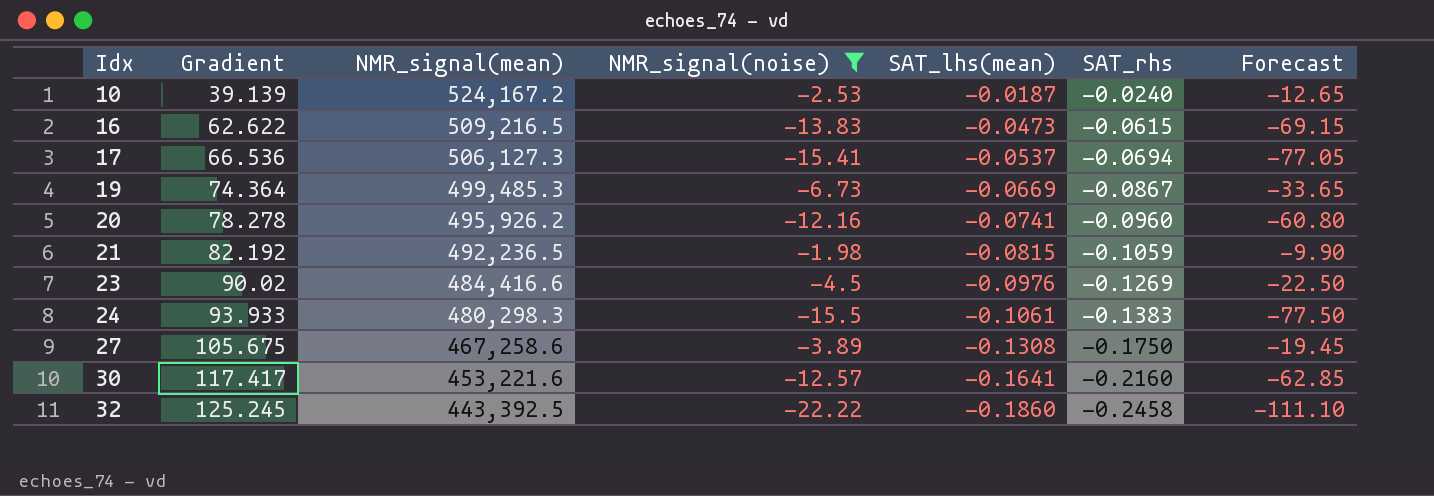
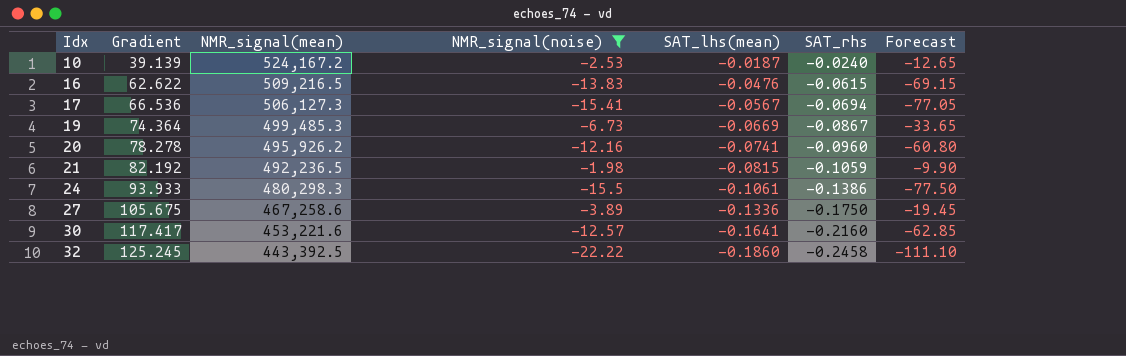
row 23: 90.02 | 484,416.6 | -4.5 | -0.0976 | -0.1269 | -22.50 -> none
16 | SAT_lhs(mean): -0.0473 -> -0.0476
17 | SAT_lhs(mean): -0.0537 -> -0.0567
24 | SAT_rhs: -0.1383 -> -0.1386
27 | SAT_lhs(mean): -0.1308 -> -0.1336

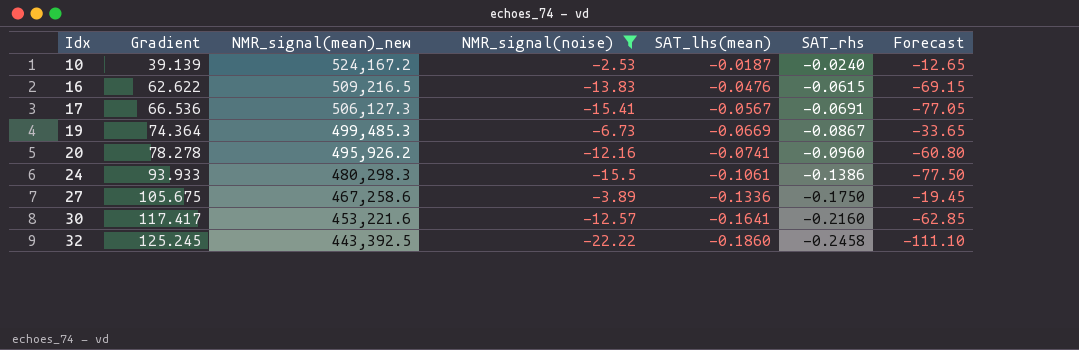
column name: NMR_signal(mean) -> NMR_signal(mean)_new
row 21: 82.192 | 492,236.5 | -1.98 | -0.0815 | -0.1059 | -9.90 -> none
17 | SAT_rhs: -0.0694 -> -0.0691

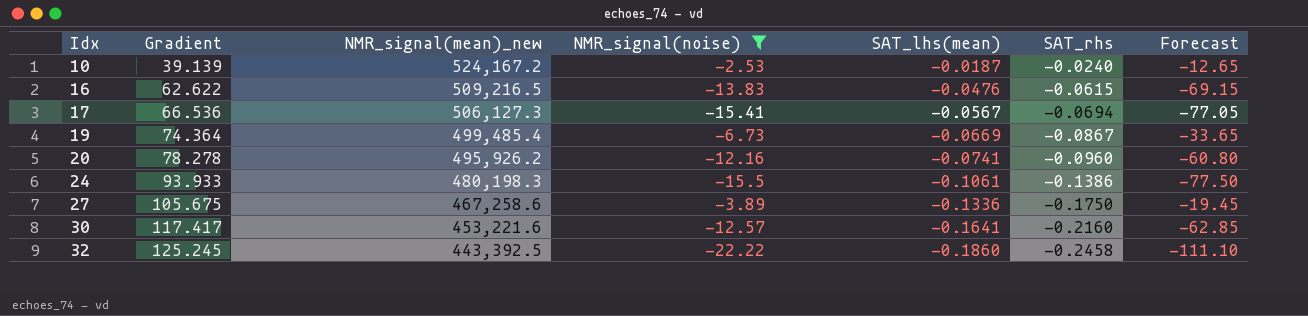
17 | SAT_rhs: -0.0691 -> -0.0694
19 | NMR_signal(mean)_new: 499,485.3 -> 499,485.4
24 | NMR_signal(mean)_new: 480,298.3 -> 480,198.3

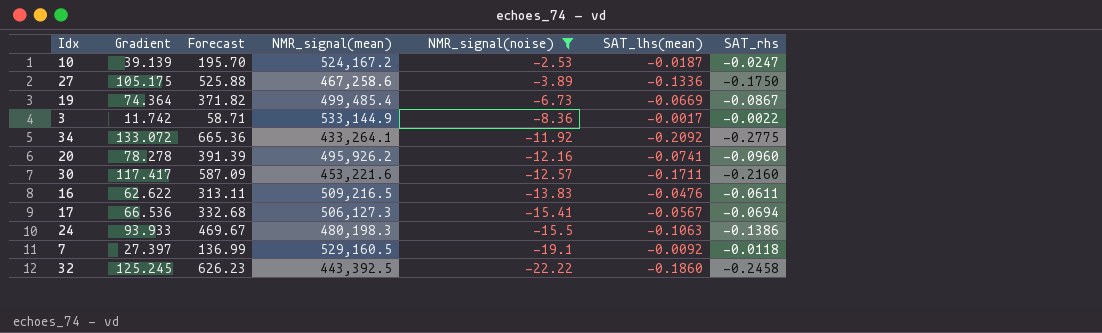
row order: Idx ascending -> NMR_signal(noise) descending
column Forecast | formula: [NMR_signal(noise)] * 5 -> [Gradient] * 5
column Forecast | position: 7 -> 3
column name: NMR_signal(mean)_new -> NMR_signal(mean)
10 | SAT_rhs: -0.0240 -> -0.0247
27 | Gradient: 105.675 -> 105.175
row 3: none -> 11.742 | 58.71 | 533,144.9 | -8.36 | -0.0017 | -0.0022
row 34: none -> 133.072 | 665.36 | 433,264.1 | -11.92 | -0.2092 | -0.2775
30 | SAT_lhs(mean): -0.1641 -> -0.1711
16 | SAT_rhs: -0.0615 -> -0.0611
24 | SAT_lhs(mean): -0.1061 -> -0.1063
row 7: none -> 27.397 | 136.99 | 529,160.5 | -19.1 | -0.0092 | -0.0118

